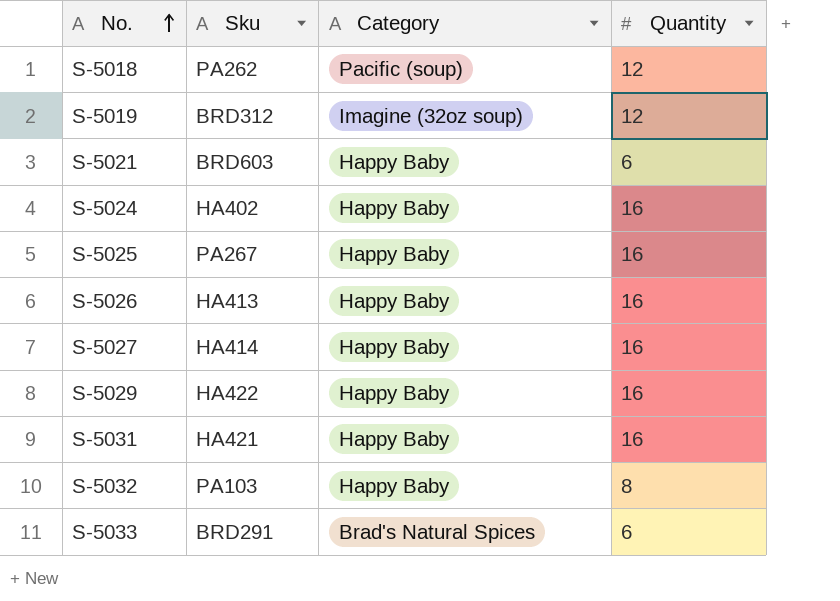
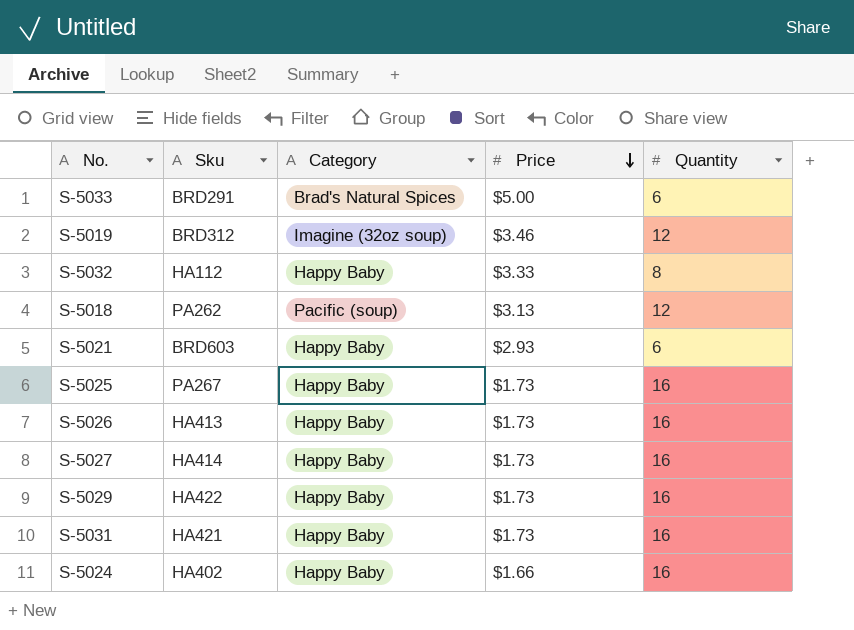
row order: No. ascending -> Price descending
column Price | position: none -> 4
S-5032 | Sku: PA103 -> HA112

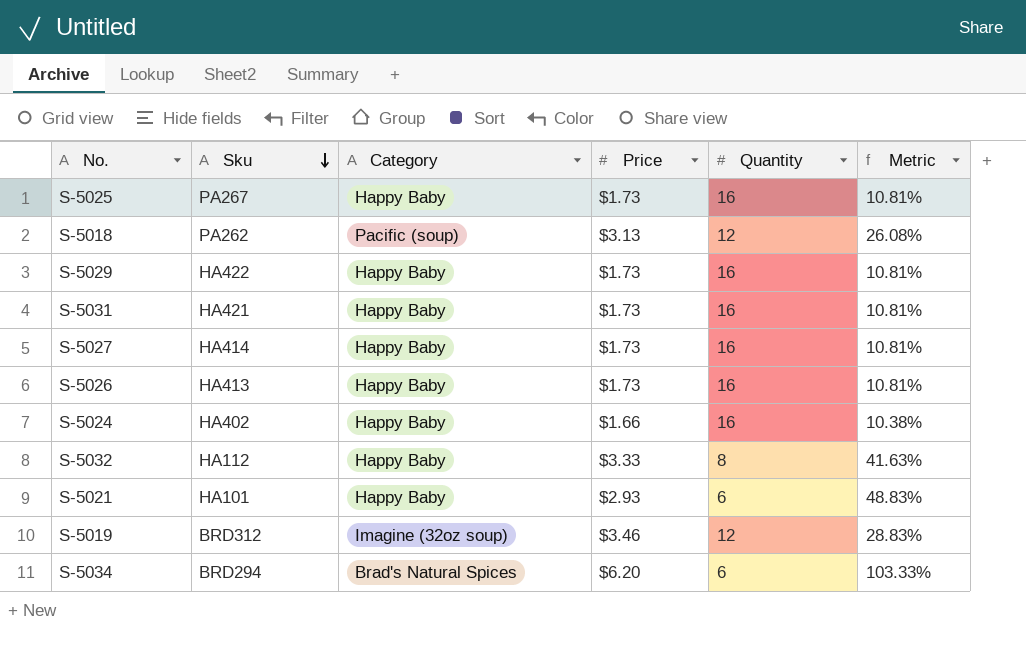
row order: Price descending -> Sku descending
column Metric | formula: none -> [Price] / [Quantity]
row S-5033: BRD291 | Brad's Natural Spices | $5.00 | 6 -> none
S-5021 | Sku: BRD603 -> HA101
row S-5034: none -> BRD294 | Brad's Natural Spices | $6.20 | 6 | 103.33%

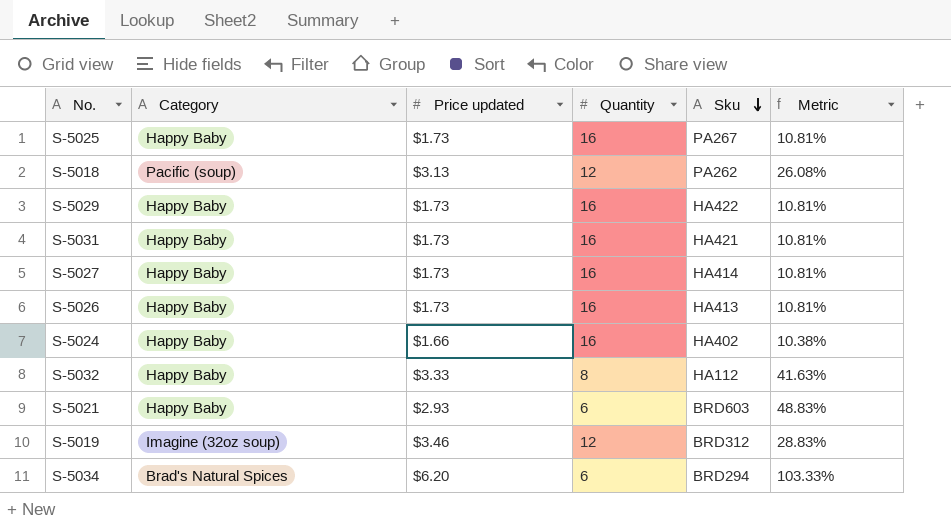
column name: Price -> Price updated
column Sku | position: 2 -> 5
S-5021 | Sku: HA101 -> BRD603

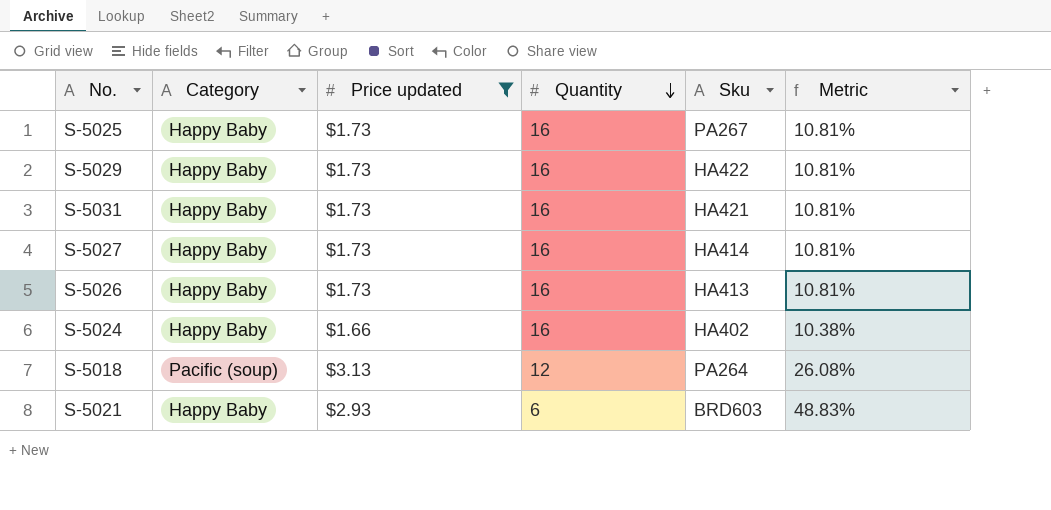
filter: none -> Price updated <= $3.13
row order: Sku descending -> Quantity descending
S-5018 | Sku: PA262 -> PA264

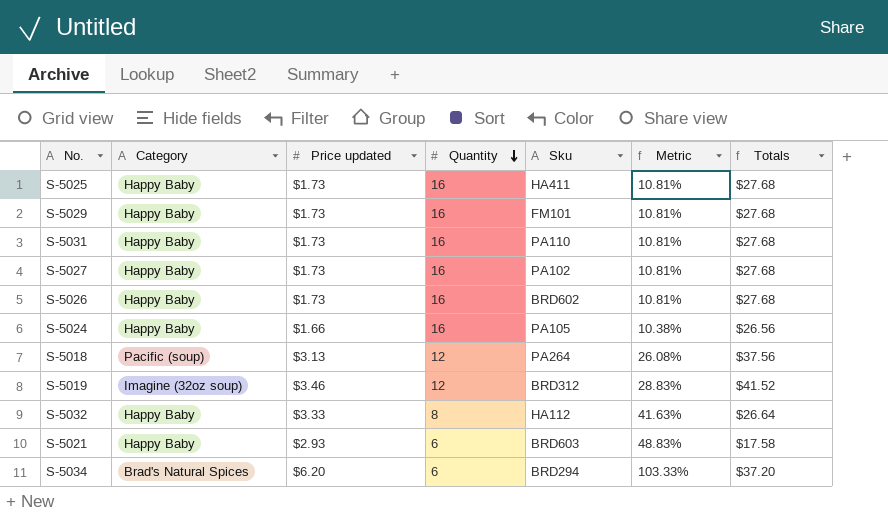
filter: Price updated <= $3.13 -> none
column Totals | formula: none -> [Price updated] * [Quantity]
S-5025 | Sku: PA267 -> HA411
S-5029 | Sku: HA422 -> FM101
S-5031 | Sku: HA421 -> PA110
S-5027 | Sku: HA414 -> PA102
S-5026 | Sku: HA413 -> BRD602
S-5024 | Sku: HA402 -> PA105

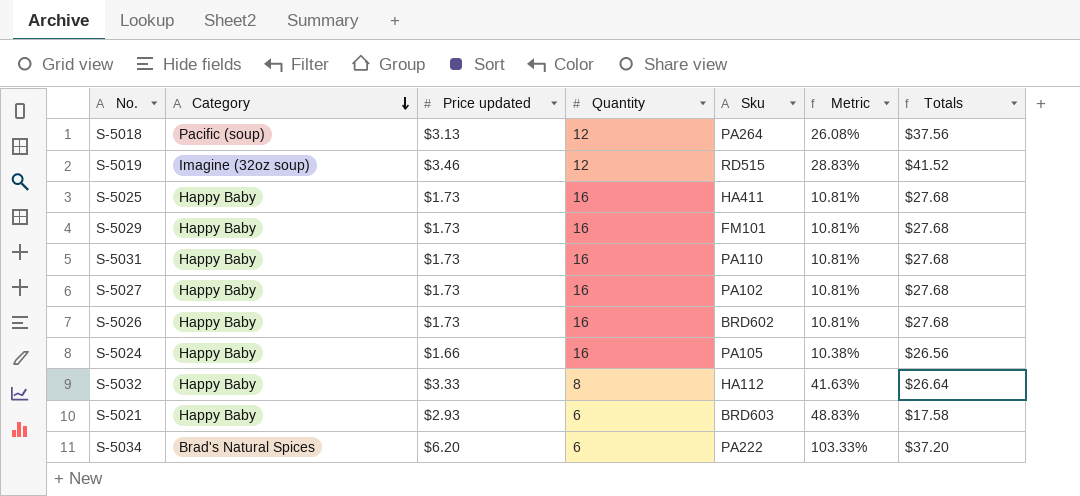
row order: Quantity descending -> Category descending
S-5019 | Sku: BRD312 -> RD515
S-5034 | Sku: BRD294 -> PA222

